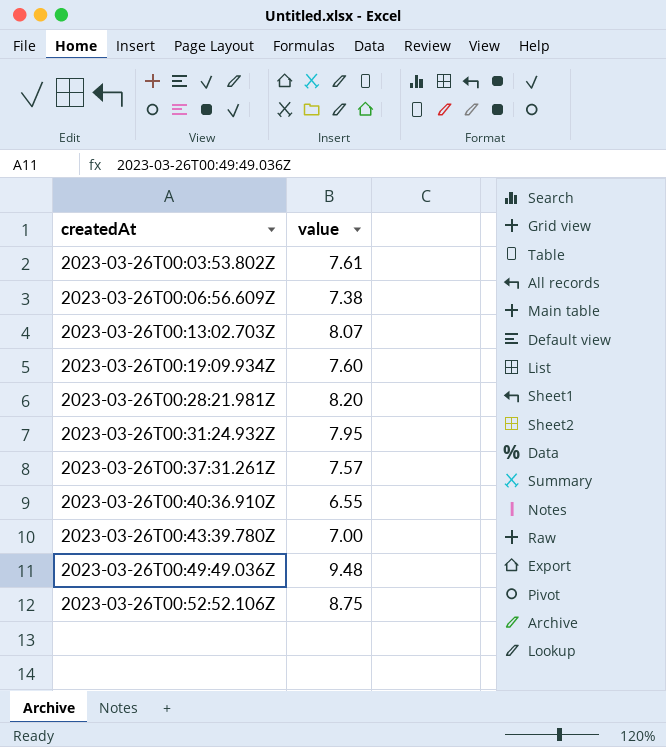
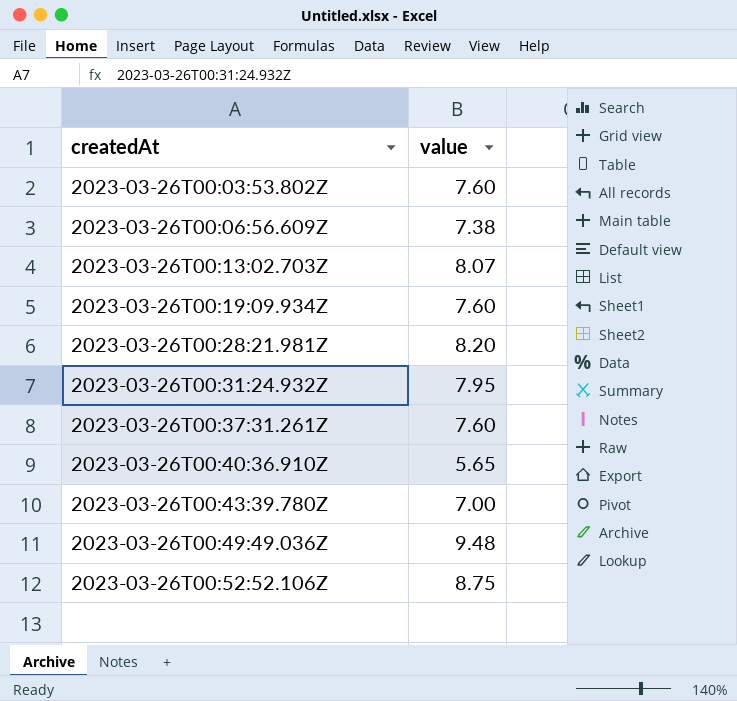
2023-03-26T00:03:53.802Z | value: 7.61 -> 7.60
2023-03-26T00:37:31.261Z | value: 7.57 -> 7.60
2023-03-26T00:40:36.910Z | value: 6.55 -> 5.65

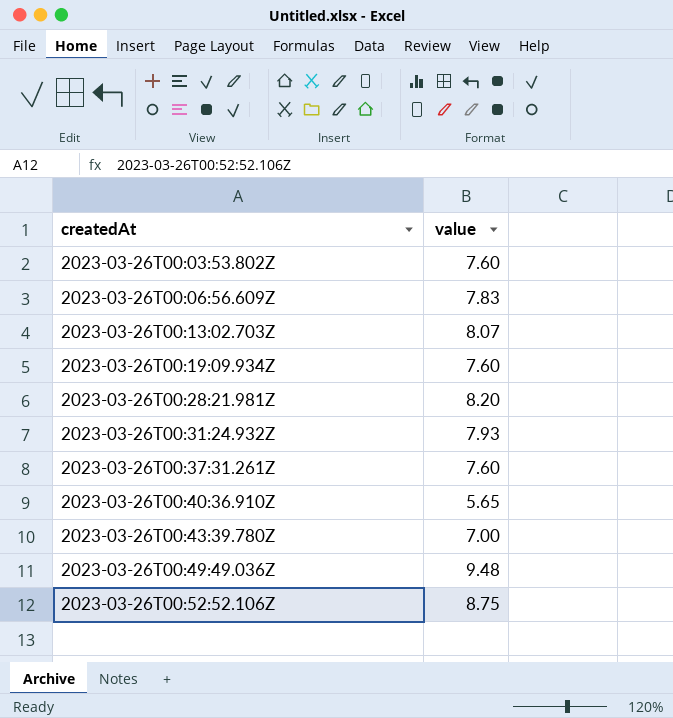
2023-03-26T00:06:56.609Z | value: 7.38 -> 7.83
2023-03-26T00:31:24.932Z | value: 7.95 -> 7.93

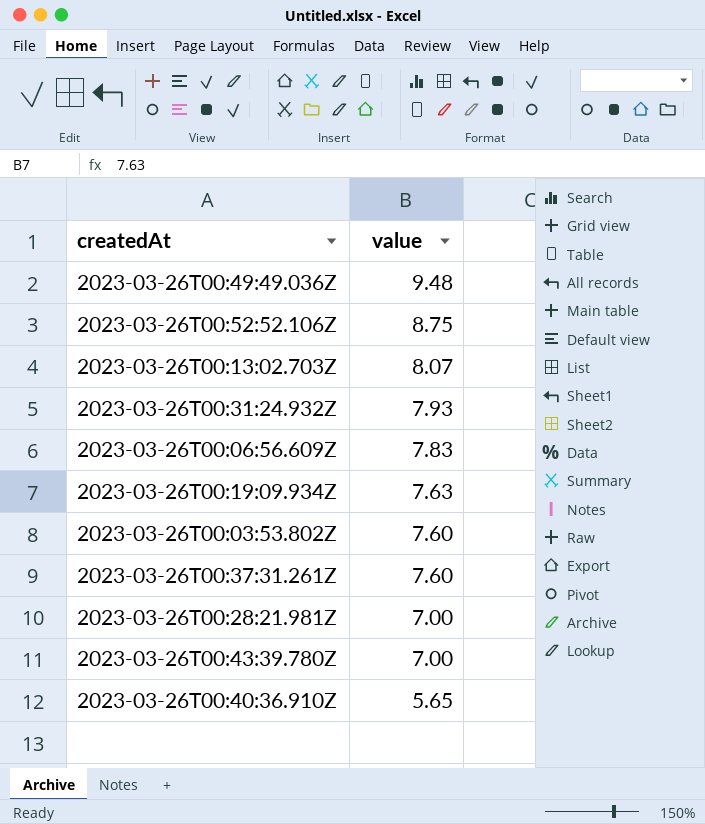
row order: createdAt ascending -> value descending
2023-03-26T00:19:09.934Z | value: 7.60 -> 7.63
2023-03-26T00:28:21.981Z | value: 8.20 -> 7.00

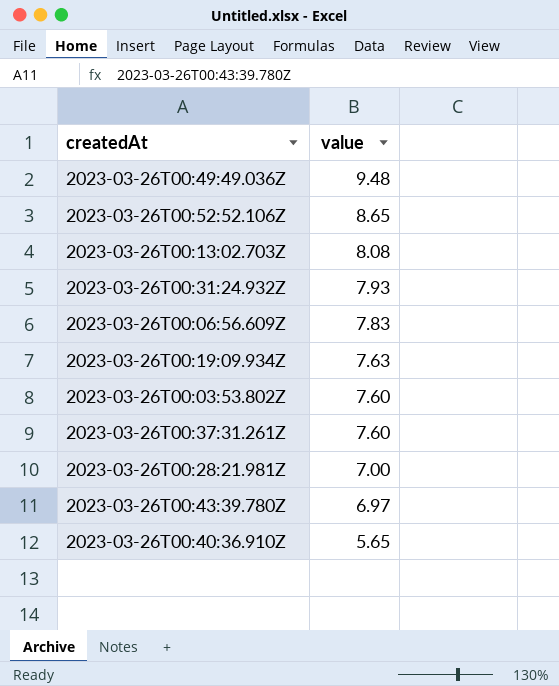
2023-03-26T00:52:52.106Z | value: 8.75 -> 8.65
2023-03-26T00:13:02.703Z | value: 8.07 -> 8.08
2023-03-26T00:43:39.780Z | value: 7.00 -> 6.97

